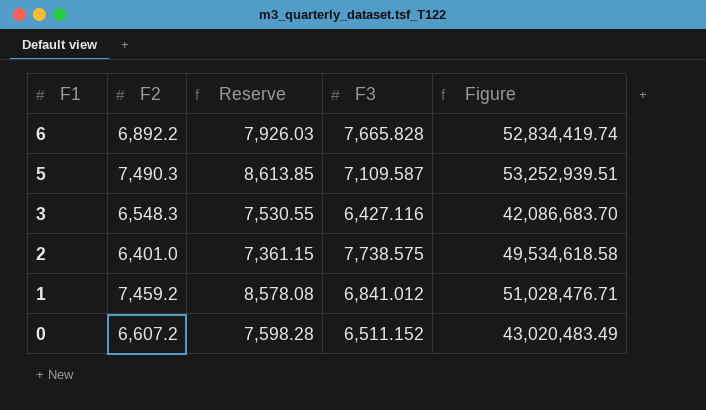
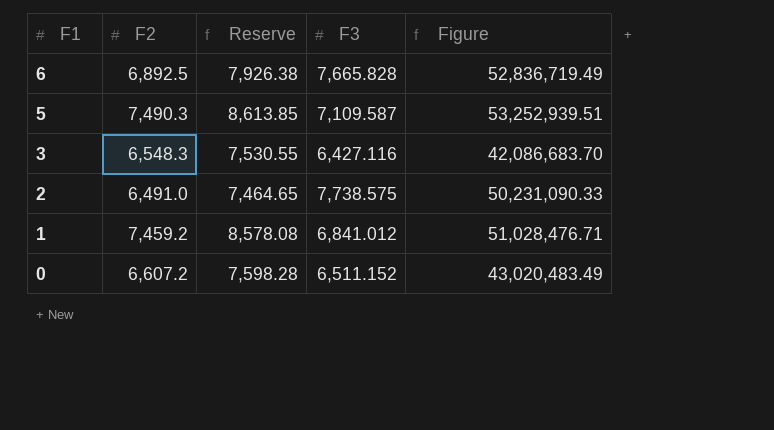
6 | F2: 6,892.2 -> 6,892.5
6 | Reserve: 7,926.03 -> 7,926.38
6 | Figure: 52,834,419.74 -> 52,836,719.49
2 | F2: 6,401.0 -> 6,491.0
2 | Reserve: 7,361.15 -> 7,464.65
2 | Figure: 49,534,618.58 -> 50,231,090.33

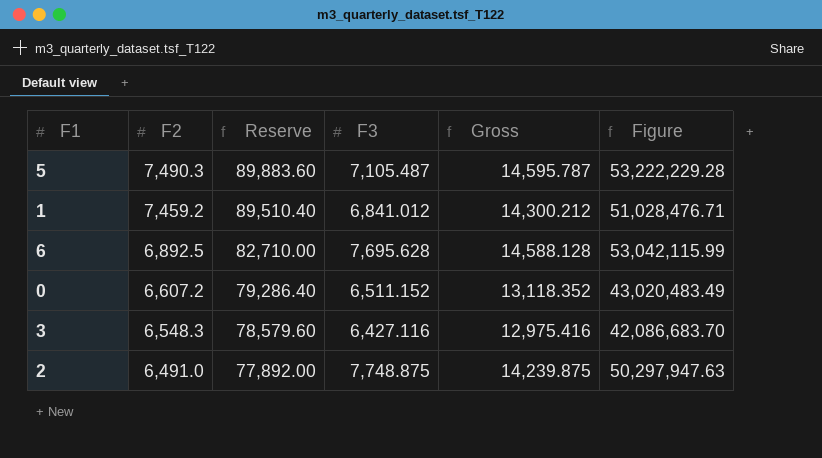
row order: F1 descending -> F2 descending
column Reserve | formula: [F2] * 1.15 -> [F2] * 12
column Gross | formula: none -> [F2] + [F3]
5 | F3: 7,109.587 -> 7,105.487
5 | Figure: 53,252,939.51 -> 53,222,229.28
6 | F3: 7,665.828 -> 7,695.628
6 | Figure: 52,836,719.49 -> 53,042,115.99
2 | F3: 7,738.575 -> 7,748.875
2 | Figure: 50,231,090.33 -> 50,297,947.63

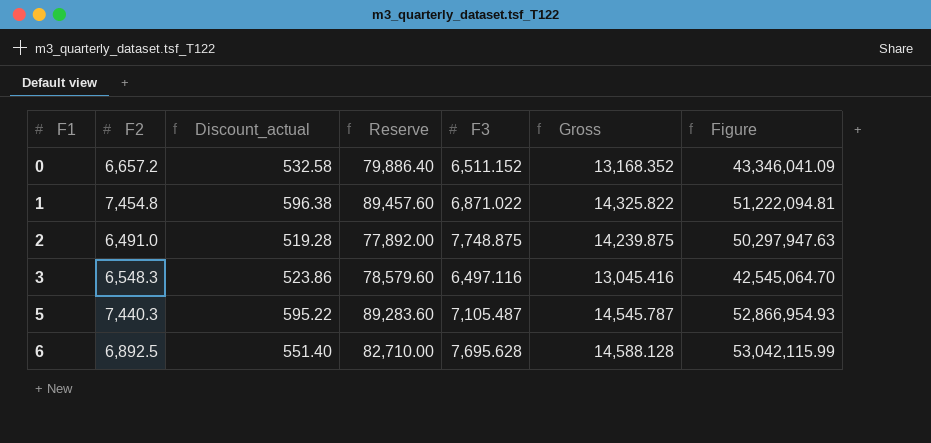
row order: F2 descending -> F1 ascending
column Discount_actual | formula: none -> [F2] * 0.08
0 | F2: 6,607.2 -> 6,657.2
0 | Reserve: 79,286.40 -> 79,886.40
0 | Gross: 13,118.352 -> 13,168.352
0 | Figure: 43,020,483.49 -> 43,346,041.09
1 | F2: 7,459.2 -> 7,454.8
1 | Reserve: 89,510.40 -> 89,457.60
1 | F3: 6,841.012 -> 6,871.022
1 | Gross: 14,300.212 -> 14,325.822
1 | Figure: 51,028,476.71 -> 51,222,094.81
3 | F3: 6,427.116 -> 6,497.116
3 | Gross: 12,975.416 -> 13,045.416
3 | Figure: 42,086,683.70 -> 42,545,064.70
5 | F2: 7,490.3 -> 7,440.3
5 | Reserve: 89,883.60 -> 89,283.60
5 | Gross: 14,595.787 -> 14,545.787
5 | Figure: 53,222,229.28 -> 52,866,954.93

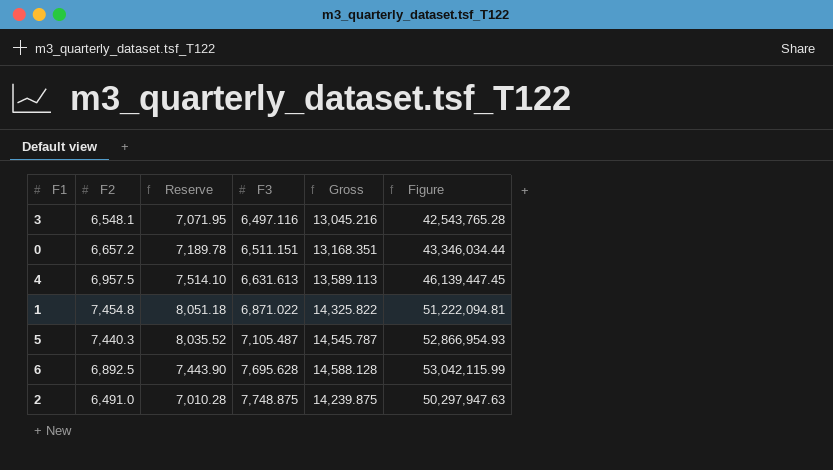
row order: F1 ascending -> F3 ascending
column Discount_actual | formula: [F2] * 0.08 -> none
column Reserve | formula: [F2] * 12 -> [F2] * 1.08
3 | F2: 6,548.3 -> 6,548.1
3 | Gross: 13,045.416 -> 13,045.216
3 | Figure: 42,545,064.70 -> 42,543,765.28
0 | F3: 6,511.152 -> 6,511.151
0 | Gross: 13,168.352 -> 13,168.351
0 | Figure: 43,346,041.09 -> 43,346,034.44
row 4: none -> 6,957.5 | 7,514.10 | 6,631.613 | 13,589.113 | 46,139,447.45

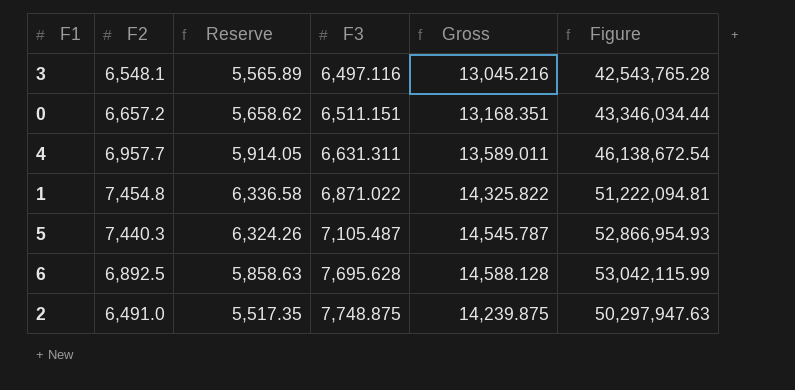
column Reserve | formula: [F2] * 1.08 -> [F2] * 0.85
4 | F2: 6,957.5 -> 6,957.7
4 | F3: 6,631.613 -> 6,631.311
4 | Gross: 13,589.113 -> 13,589.011
4 | Figure: 46,139,447.45 -> 46,138,672.54

